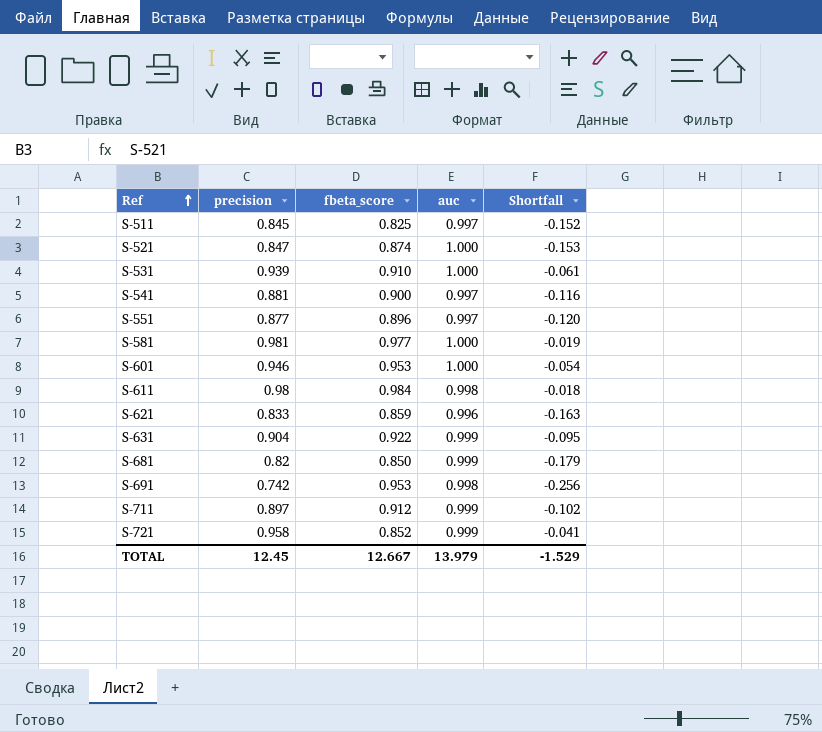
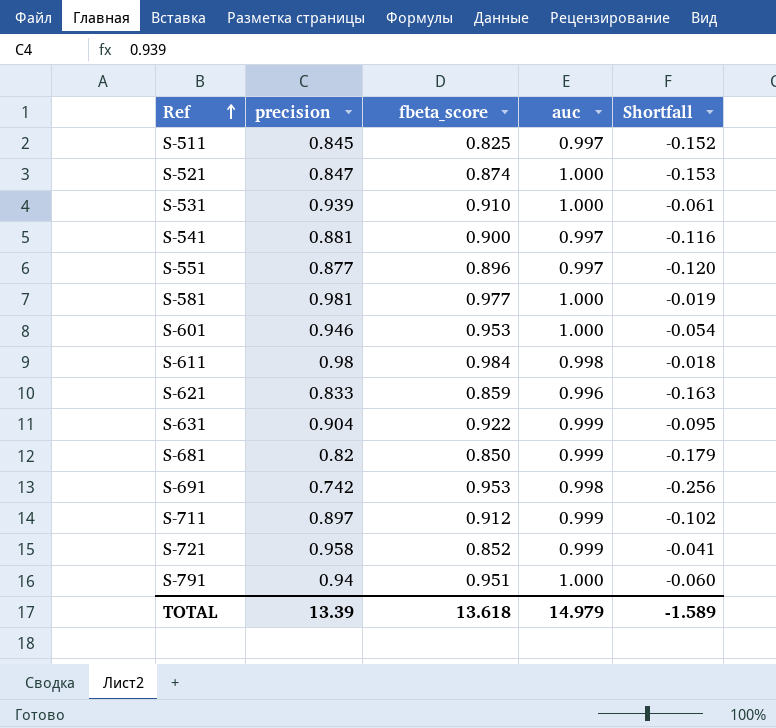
row S-791: none -> 0.94 | 0.951 | 1.000 | -0.060
TOTAL | precision: 12.45 -> 13.39
TOTAL | fbeta_score: 12.667 -> 13.618
TOTAL | auc: 13.979 -> 14.979
TOTAL | Shortfall: -1.529 -> -1.589

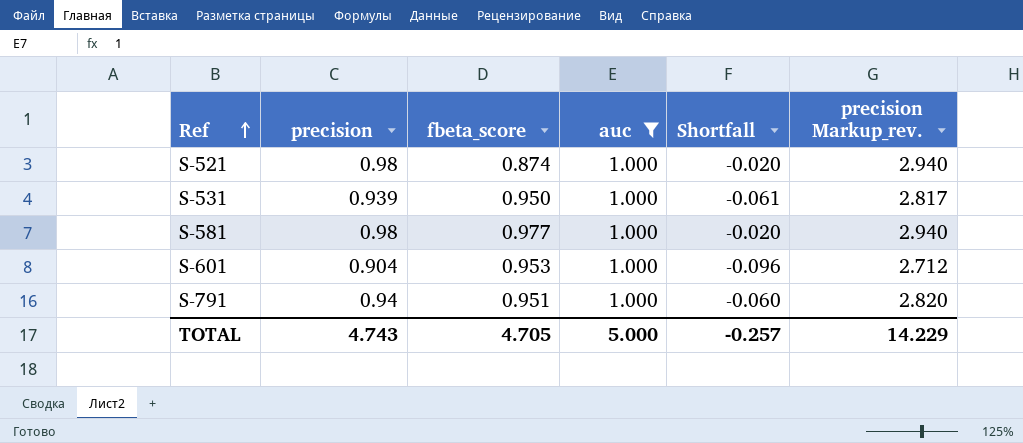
filter: none -> auc = 1.000
column precision Markup_rev. | formula: none -> [precision] * 3
S-521 | precision: 0.847 -> 0.98
S-521 | Shortfall: -0.153 -> -0.020
S-531 | fbeta_score: 0.910 -> 0.950
S-581 | precision: 0.981 -> 0.98
S-581 | Shortfall: -0.019 -> -0.020
S-601 | precision: 0.946 -> 0.904
S-601 | Shortfall: -0.054 -> -0.096
TOTAL | precision: 13.39 -> 4.743
TOTAL | fbeta_score: 13.618 -> 4.705
TOTAL | auc: 14.979 -> 5.000
TOTAL | Shortfall: -1.589 -> -0.257

